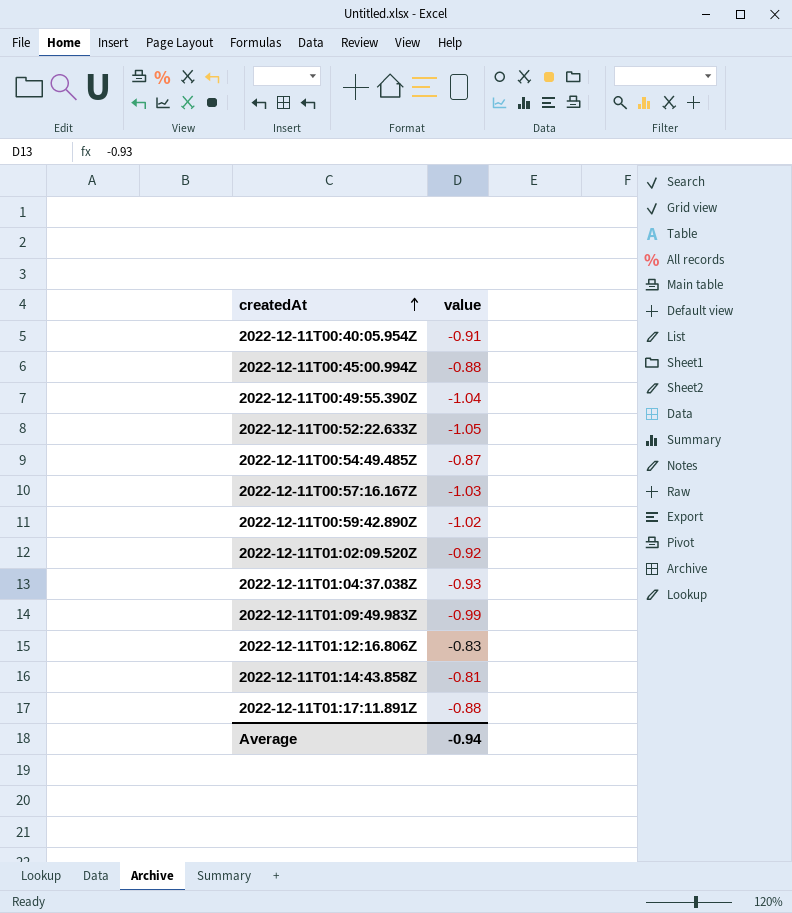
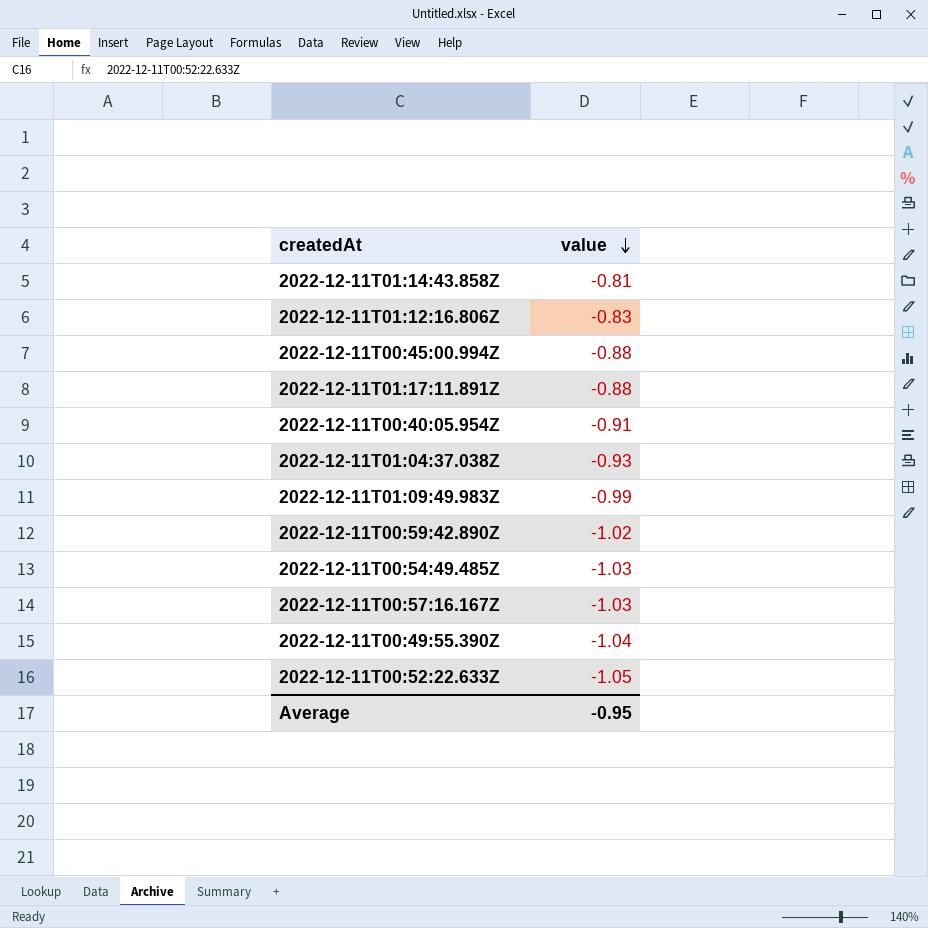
row order: createdAt ascending -> value descending
row 2022-12-11T01:02:09.520Z: -0.92 -> none
2022-12-11T00:54:49.485Z | value: -0.87 -> -1.03
Average | value: -0.94 -> -0.95

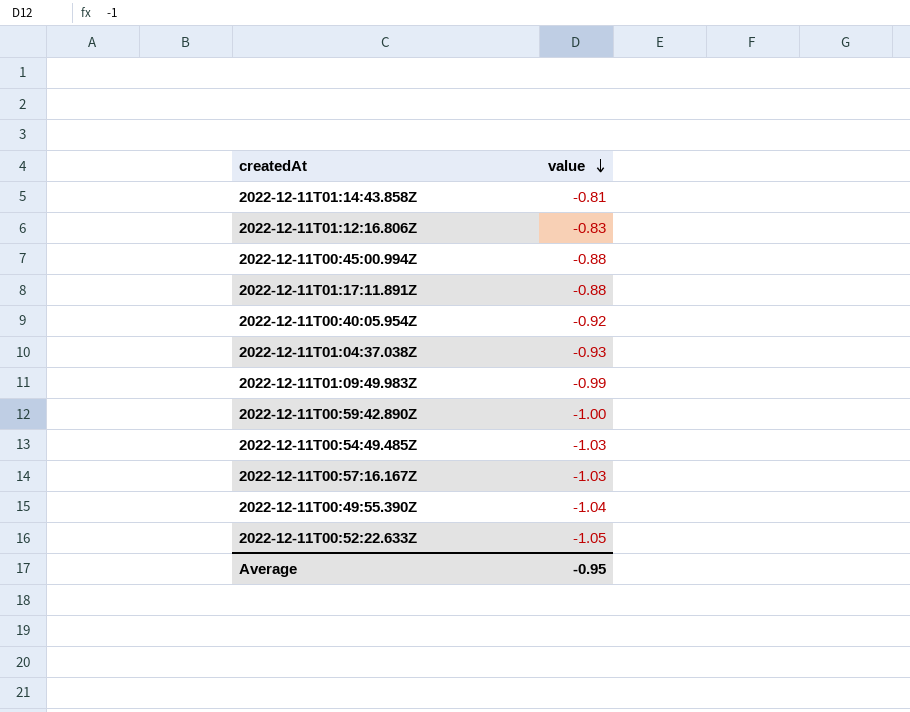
2022-12-11T00:40:05.954Z | value: -0.91 -> -0.92
2022-12-11T00:59:42.890Z | value: -1.02 -> -1.00

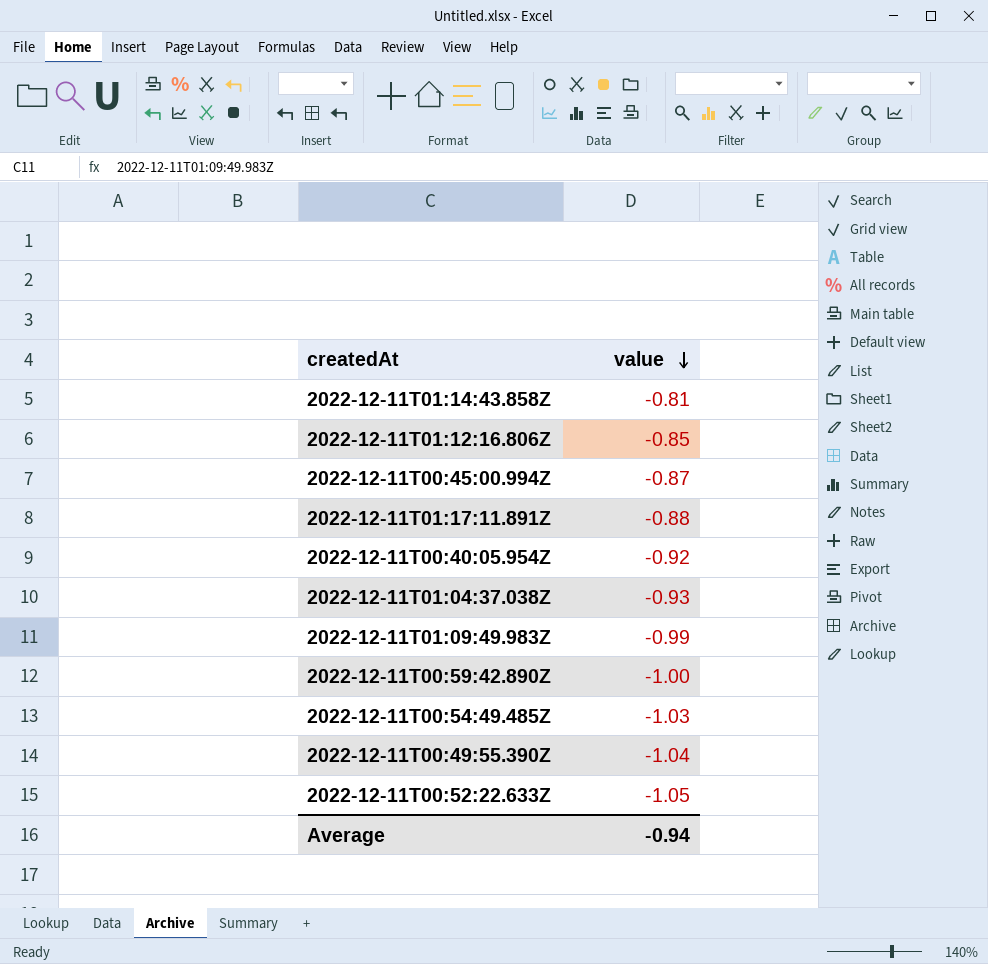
row 2022-12-11T00:57:16.167Z: -1.03 -> none
2022-12-11T01:12:16.806Z | value: -0.83 -> -0.85
2022-12-11T00:45:00.994Z | value: -0.88 -> -0.87
Average | value: -0.95 -> -0.94

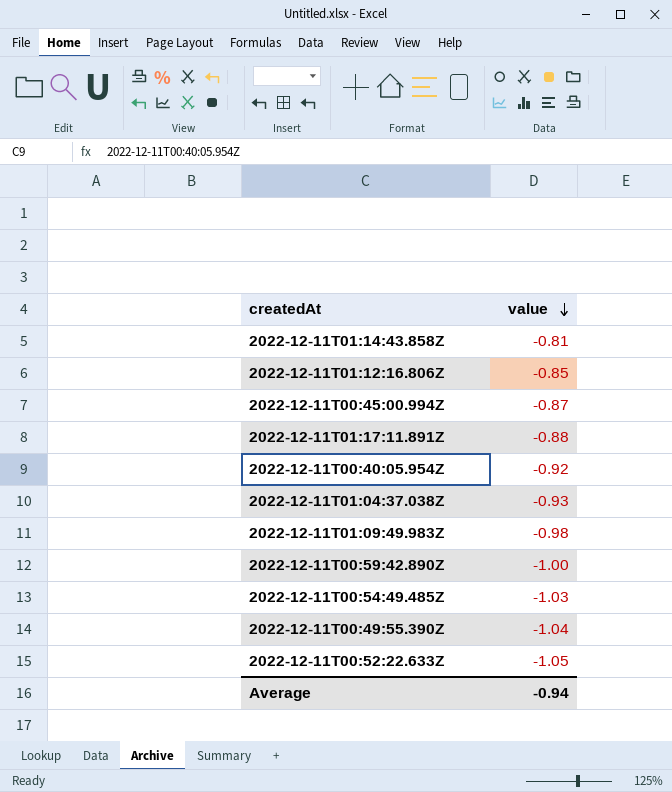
2022-12-11T01:09:49.983Z | value: -0.99 -> -0.98

